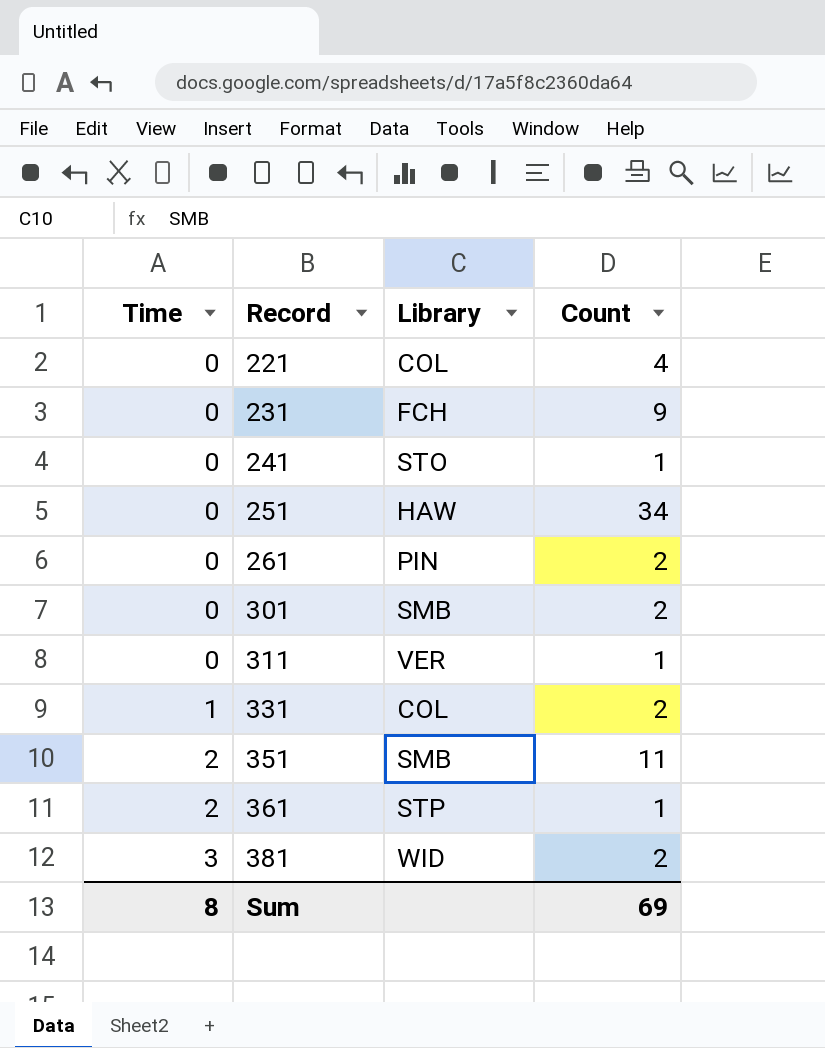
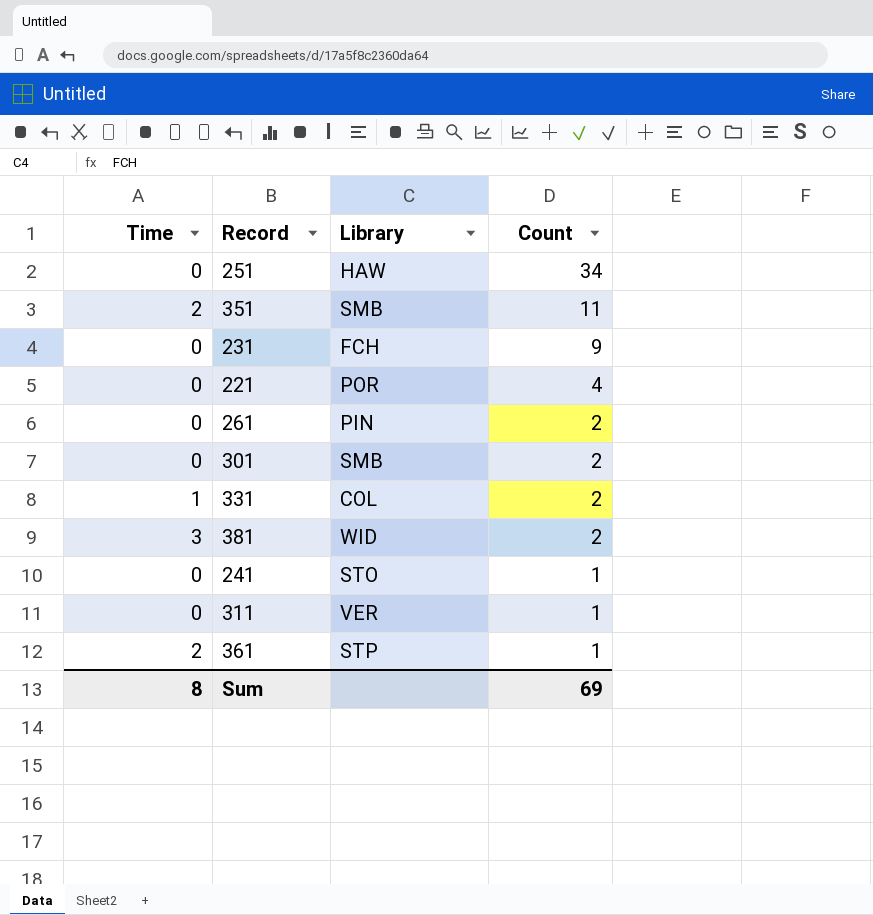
row order: Time ascending -> Count descending
221 | Library: COL -> POR

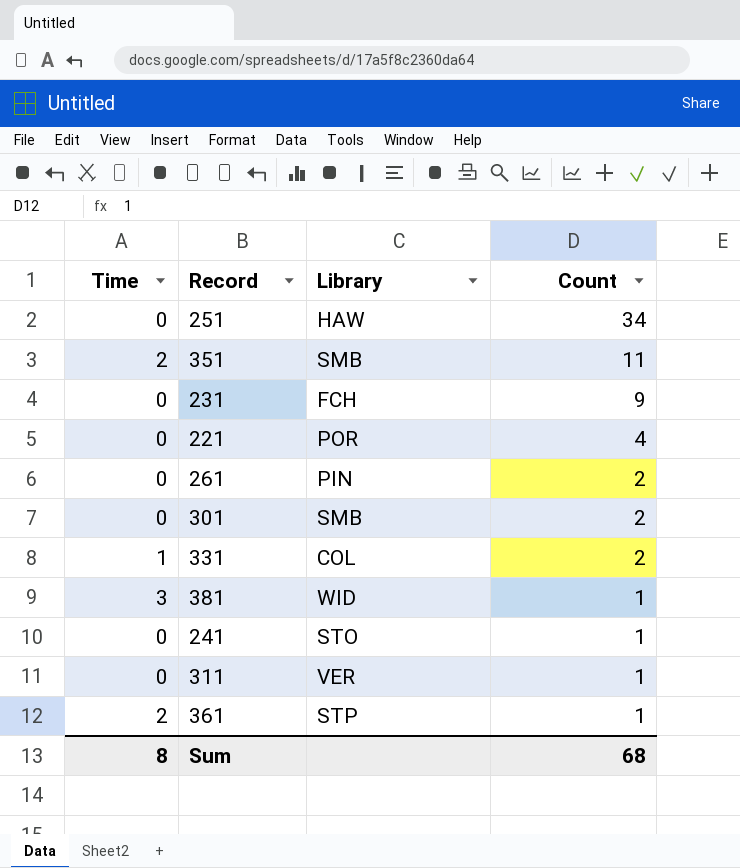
381 | Count: 2 -> 1
Sum | Count: 69 -> 68

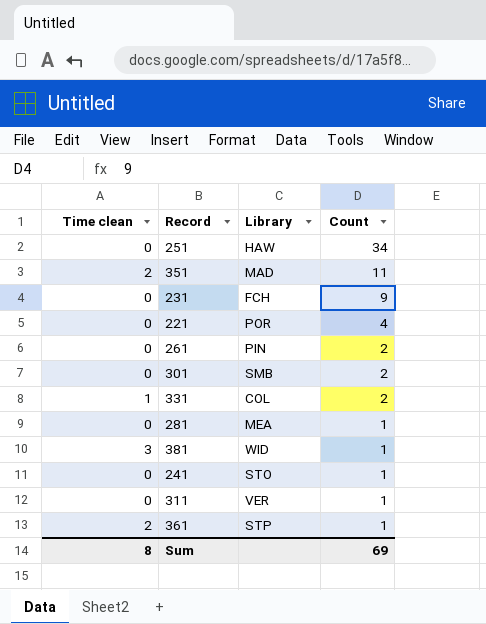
column name: Time -> Time clean
351 | Library: SMB -> MAD
row 281: none -> 0 | MEA | 1
Sum | Count: 68 -> 69

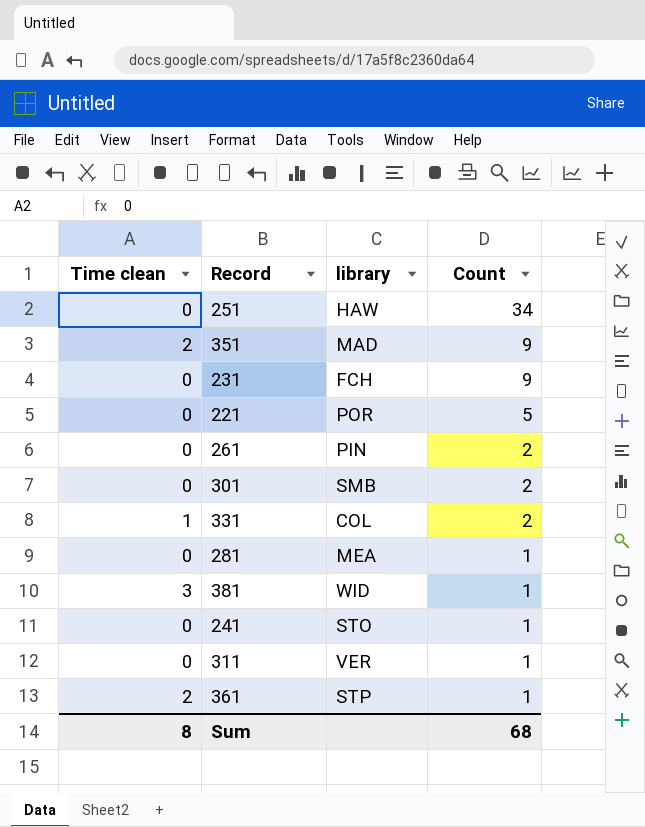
column name: Library -> library
351 | Count: 11 -> 9
221 | Count: 4 -> 5
Sum | Count: 69 -> 68

